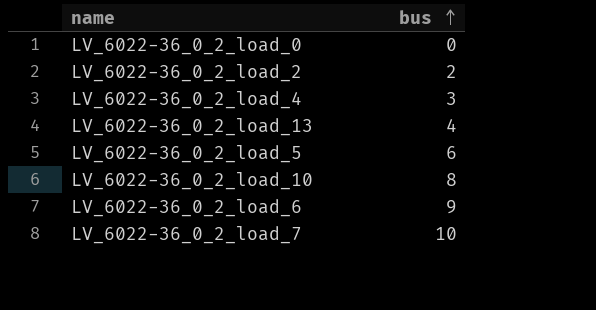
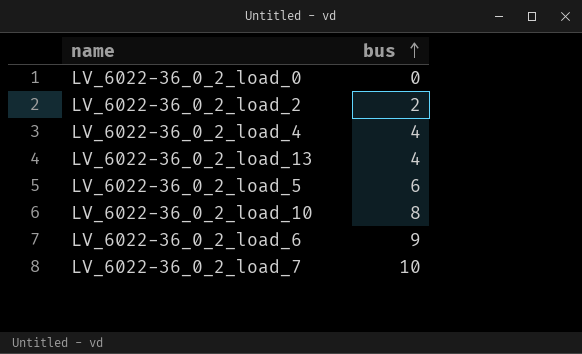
LV_6022-36_0_2_load_4 | bus: 3 -> 4

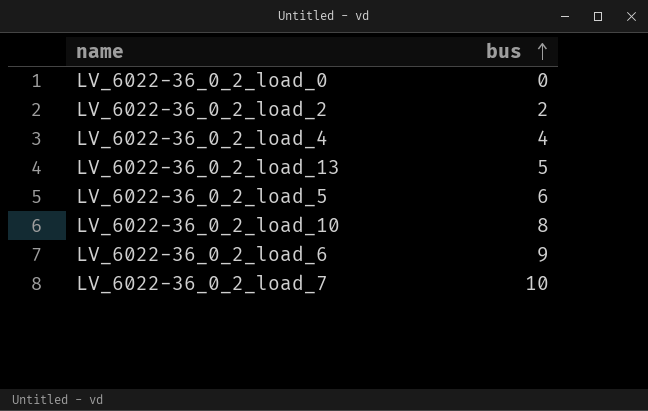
LV_6022-36_0_2_load_13 | bus: 4 -> 5

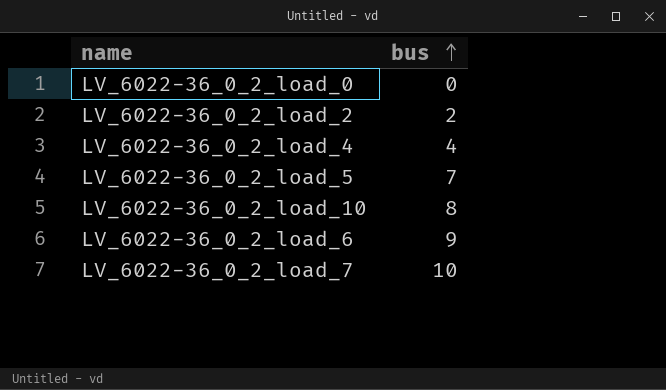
row LV_6022-36_0_2_load_13: 5 -> none
LV_6022-36_0_2_load_5 | bus: 6 -> 7

